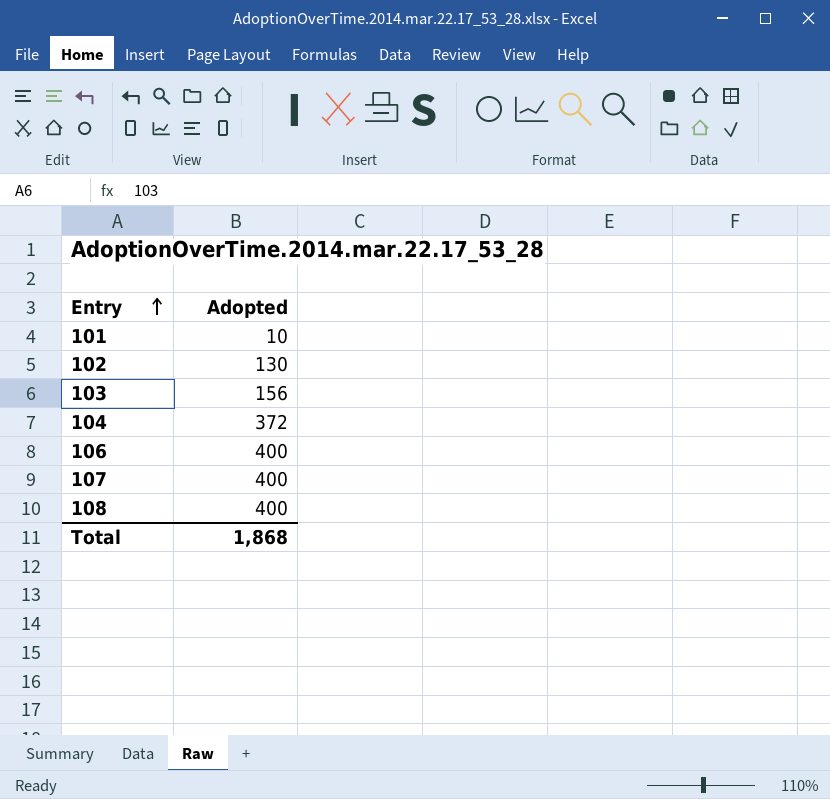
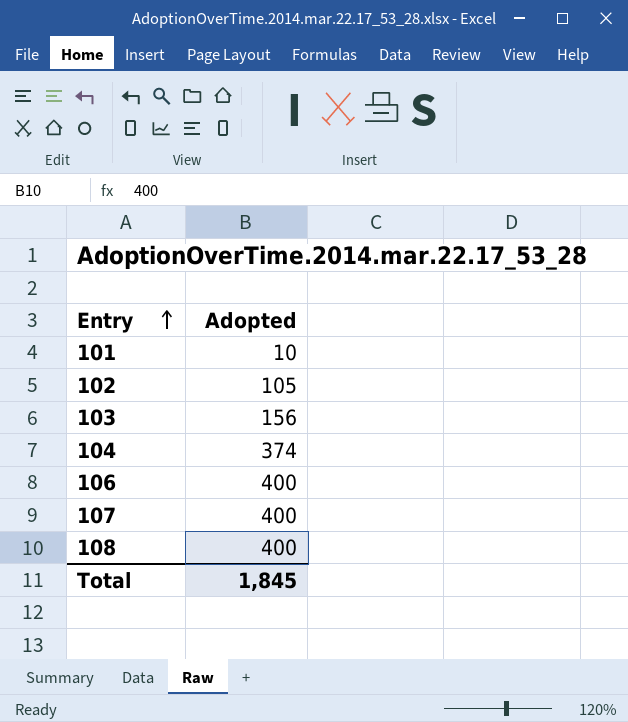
102 | Adopted: 130 -> 105
104 | Adopted: 372 -> 374
Total | Adopted: 1,868 -> 1,845

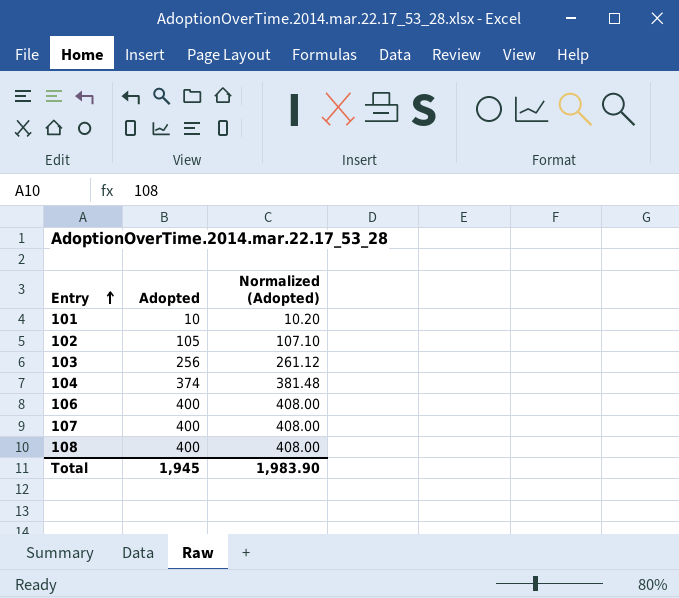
column Normalized (Adopted) | formula: none -> [Adopted] * 1.02
103 | Adopted: 156 -> 256
Total | Adopted: 1,845 -> 1,945

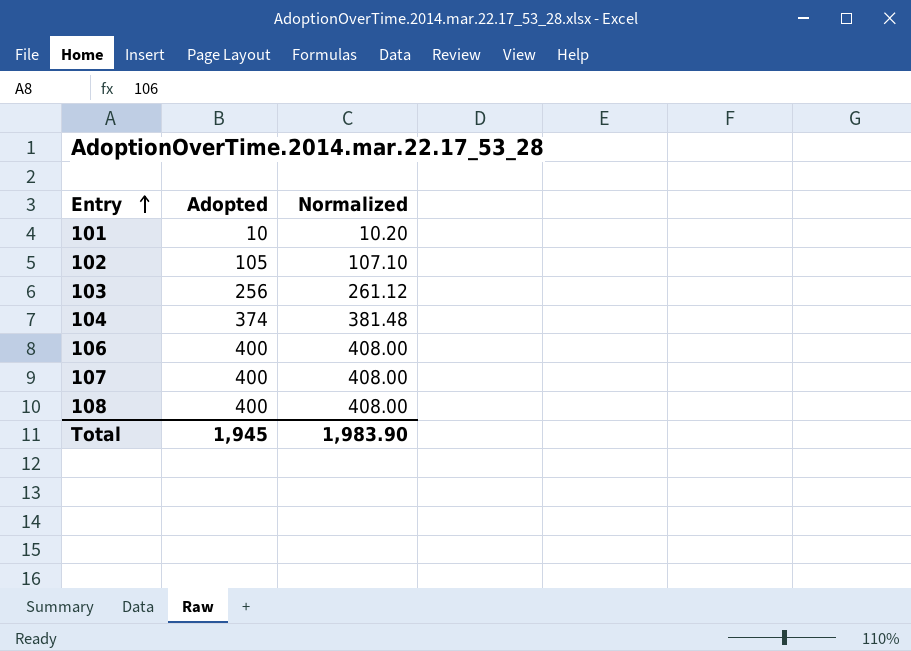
column name: Normalized (Adopted) -> Normalized

